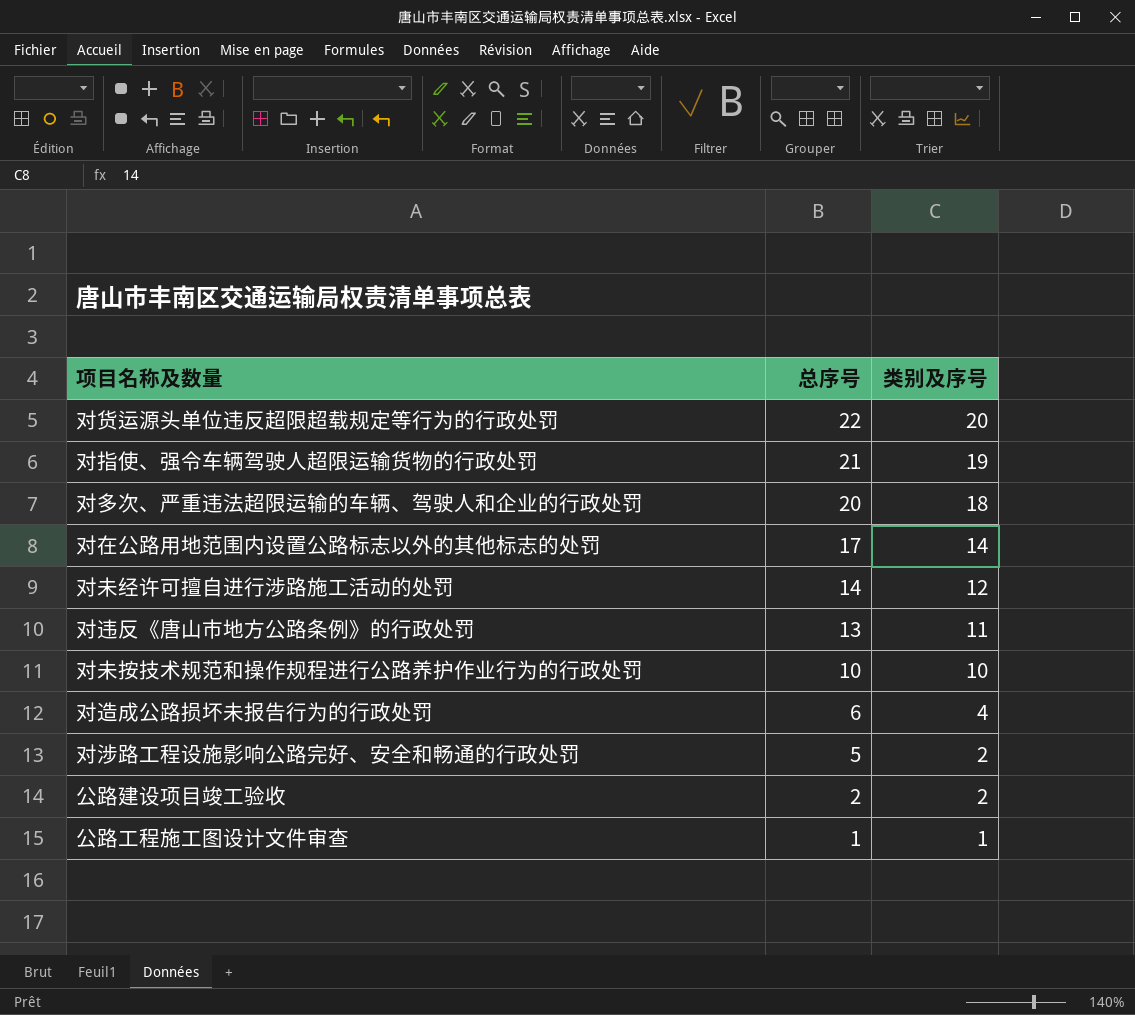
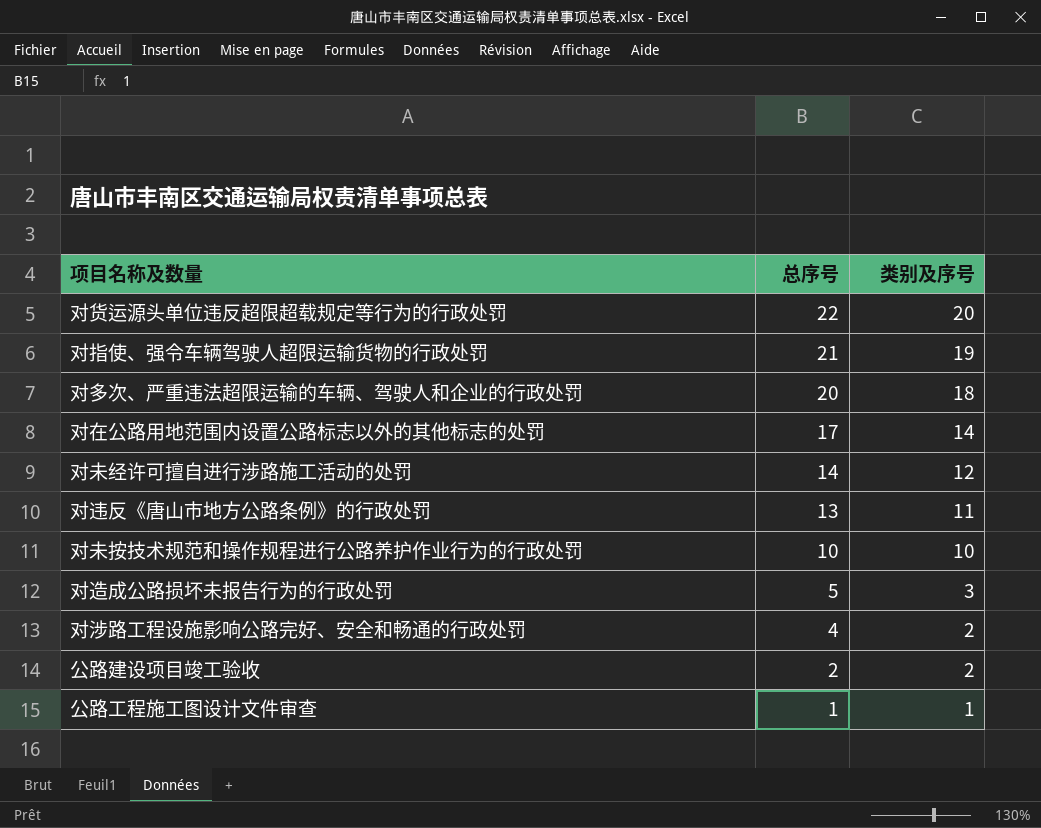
对造成公路损坏未报告行为的行政处罚 | 总序号: 6 -> 5
对造成公路损坏未报告行为的行政处罚 | 类别及序号: 4 -> 3
对涉路工程设施影响公路完好、安全和畅通的行政处罚 | 总序号: 5 -> 4

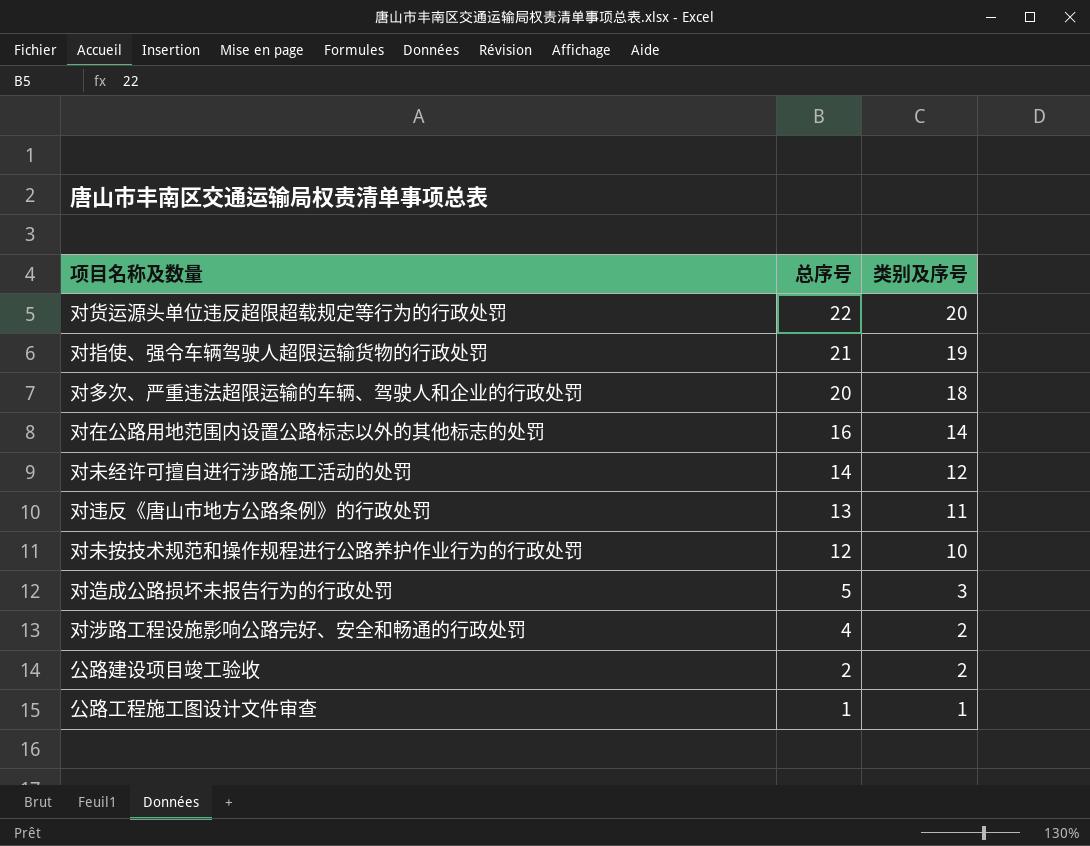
对在公路用地范围内设置公路标志以外的其他标志的处罚 | 总序号: 17 -> 16
对未按技术规范和操作规程进行公路养护作业行为的行政处罚 | 总序号: 10 -> 12

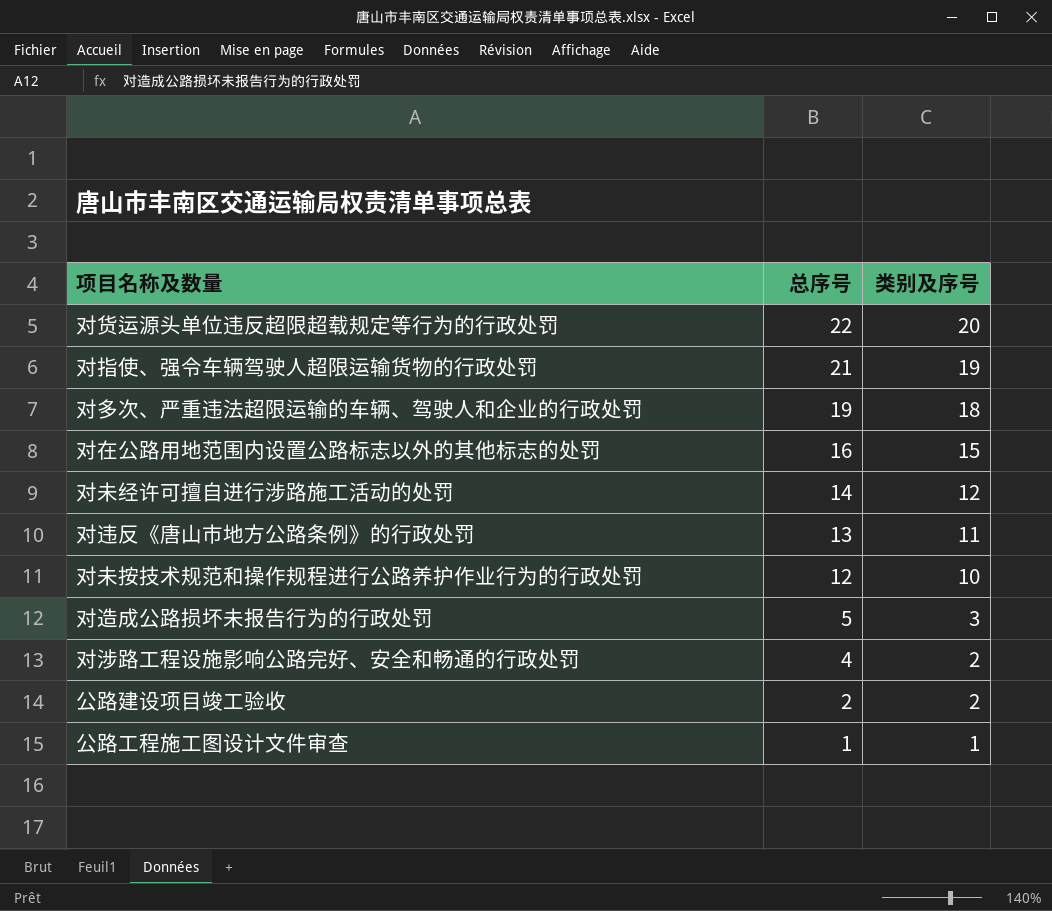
对多次、严重违法超限运输的车辆、驾驶人和企业的行政处罚 | 总序号: 20 -> 19
对在公路用地范围内设置公路标志以外的其他标志的处罚 | 类别及序号: 14 -> 15

